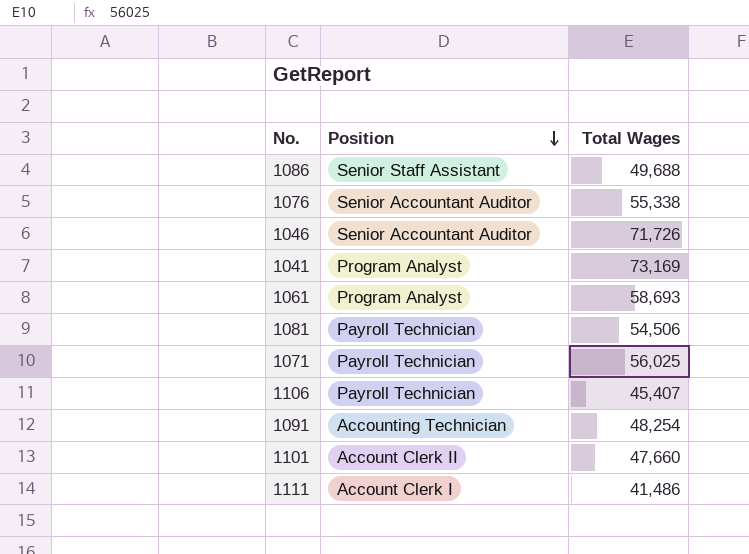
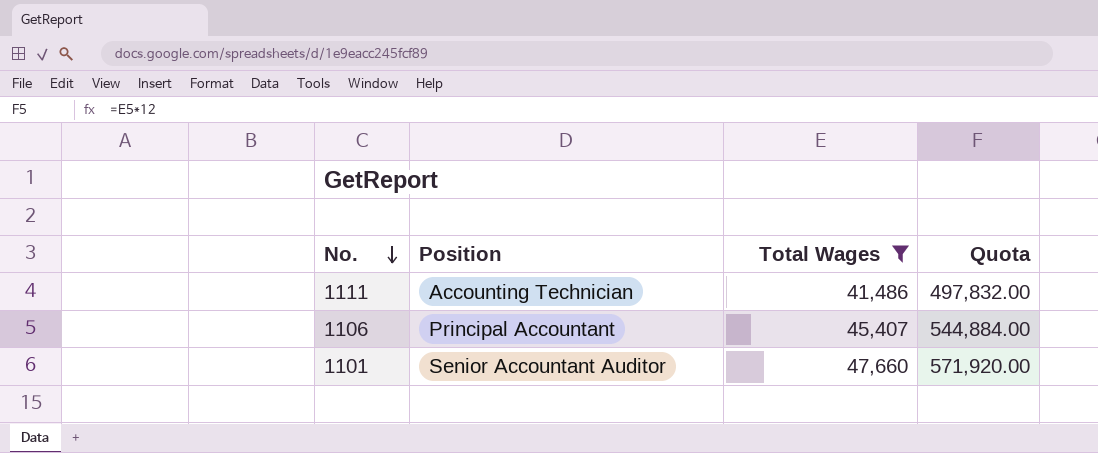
filter: none -> Total Wages <= 47,660
row order: Position descending -> No. descending
column Quota | formula: none -> [Total Wages] * 12
1111 | Position: Account Clerk I -> Accounting Technician
1106 | Position: Payroll Technician -> Principal Accountant
1101 | Position: Account Clerk II -> Senior Accountant Auditor

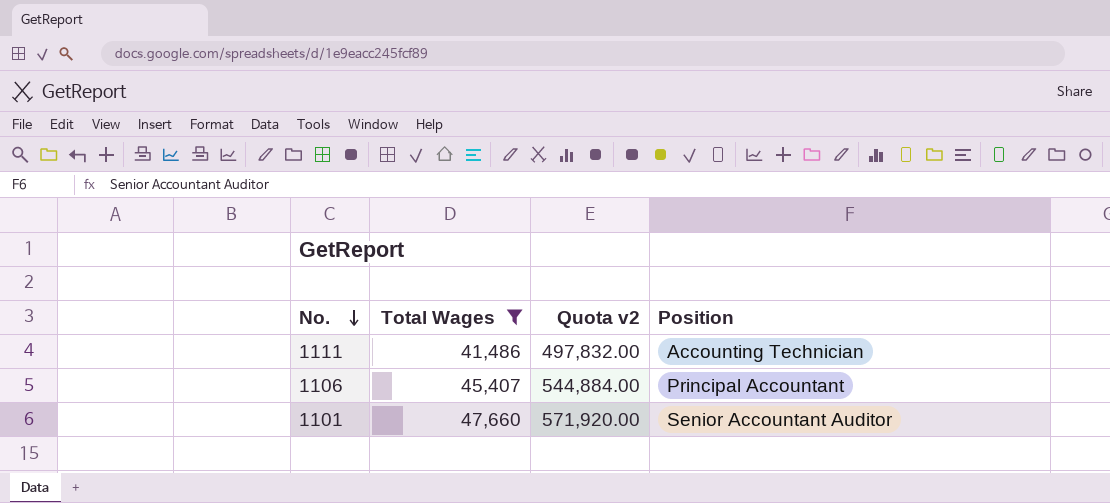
column name: Quota -> Quota v2
column Position | position: 2 -> 4

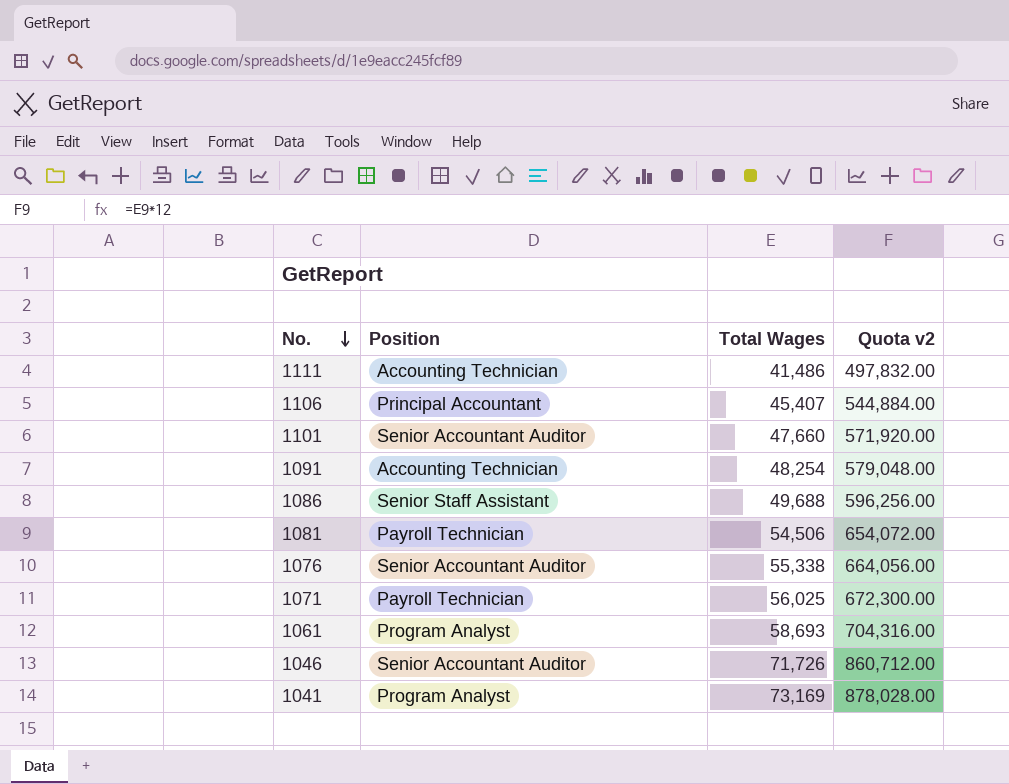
filter: Total Wages <= 47,660 -> none
column Position | position: 4 -> 2

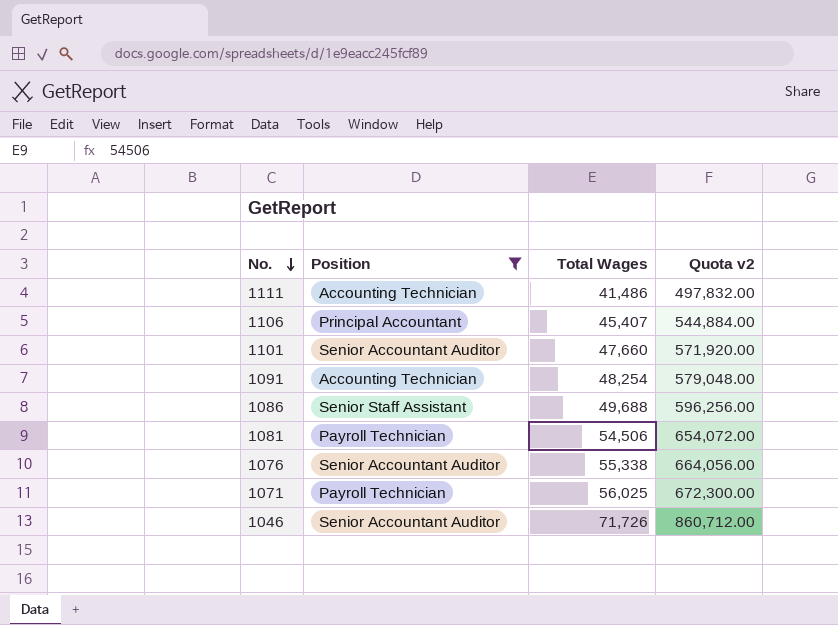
filter: none -> Position != Program Analyst

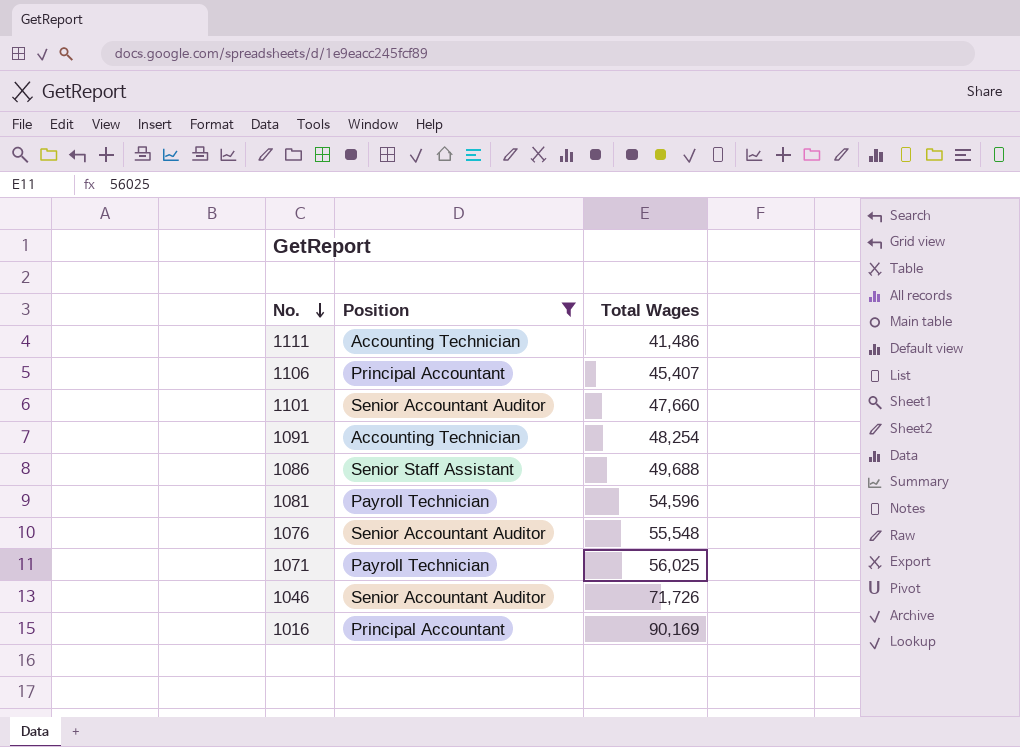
column Quota v2 | formula: [Total Wages] * 12 -> none
1081 | Total Wages: 54,506 -> 54,596
1076 | Total Wages: 55,338 -> 55,548
row 1016: none -> Principal Accountant | 90,169

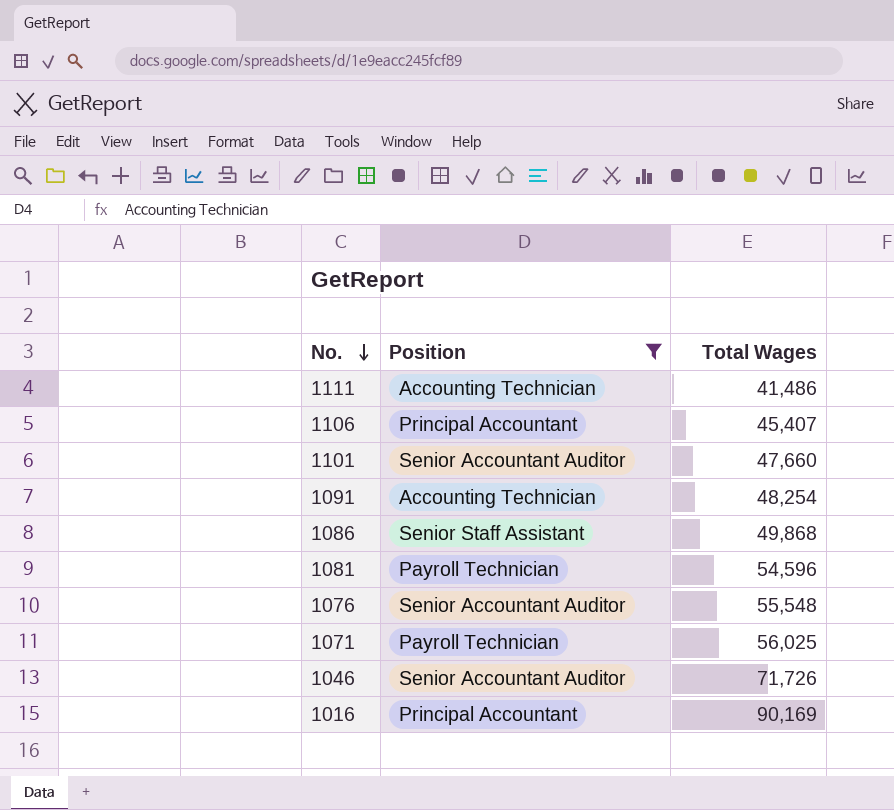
1086 | Total Wages: 49,688 -> 49,868

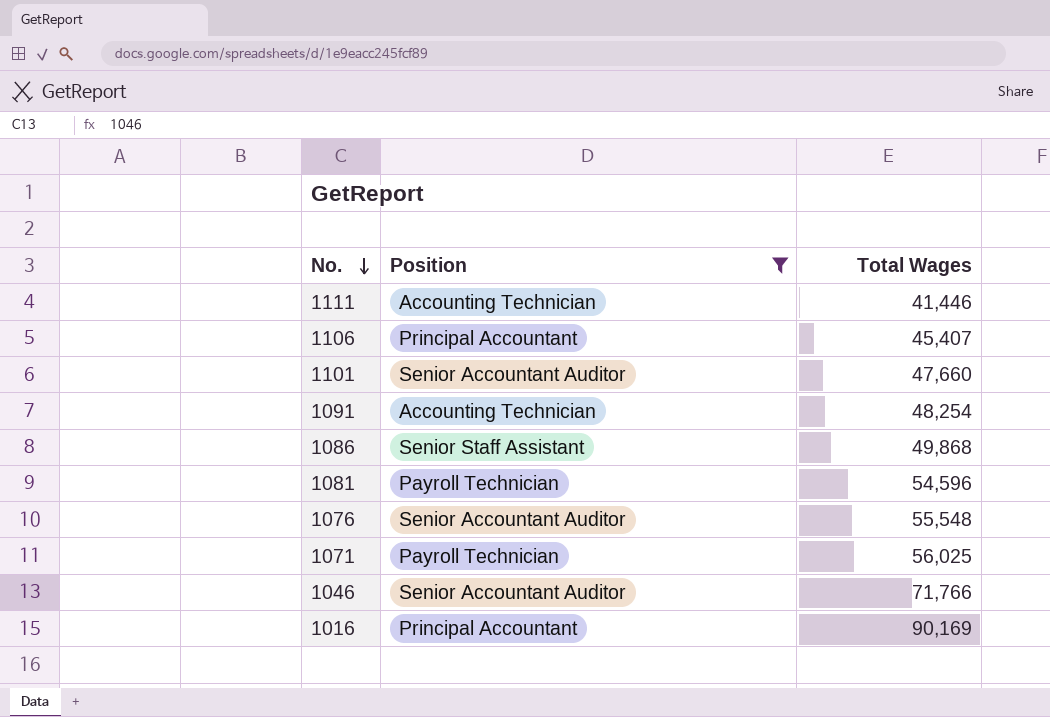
1111 | Total Wages: 41,486 -> 41,446
1046 | Total Wages: 71,726 -> 71,766

